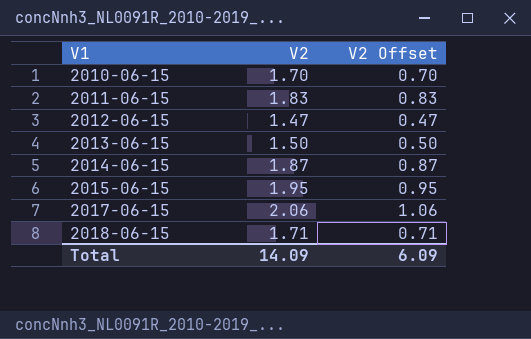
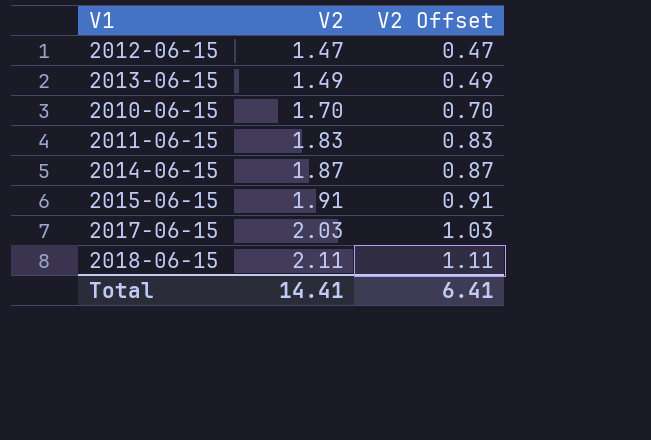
row order: V1 ascending -> V2 ascending
2013-06-15 | V2: 1.50 -> 1.49
2013-06-15 | V2 Offset: 0.50 -> 0.49
2015-06-15 | V2: 1.95 -> 1.91
2015-06-15 | V2 Offset: 0.95 -> 0.91
2017-06-15 | V2: 2.06 -> 2.03
2017-06-15 | V2 Offset: 1.06 -> 1.03
2018-06-15 | V2: 1.71 -> 2.11
2018-06-15 | V2 Offset: 0.71 -> 1.11
Total | V2: 14.09 -> 14.41
Total | V2 Offset: 6.09 -> 6.41

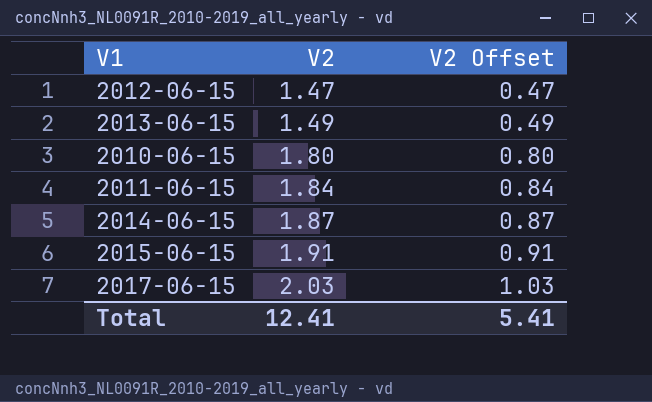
row 2018-06-15: 2.11 | 1.11 -> none
2010-06-15 | V2: 1.70 -> 1.80
2010-06-15 | V2 Offset: 0.70 -> 0.80
2011-06-15 | V2: 1.83 -> 1.84
2011-06-15 | V2 Offset: 0.83 -> 0.84
Total | V2: 14.41 -> 12.41
Total | V2 Offset: 6.41 -> 5.41

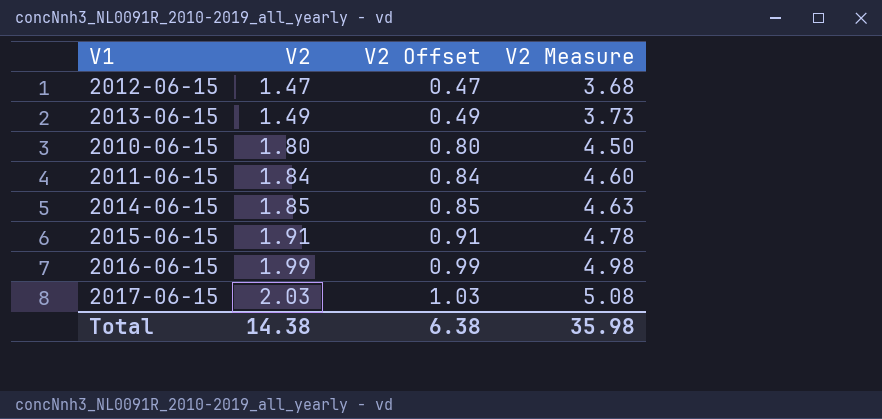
column V2 Measure | formula: none -> [V2] * 2.5
2014-06-15 | V2: 1.87 -> 1.85
2014-06-15 | V2 Offset: 0.87 -> 0.85
row 2016-06-15: none -> 1.99 | 0.99 | 4.98
Total | V2: 12.41 -> 14.38
Total | V2 Offset: 5.41 -> 6.38

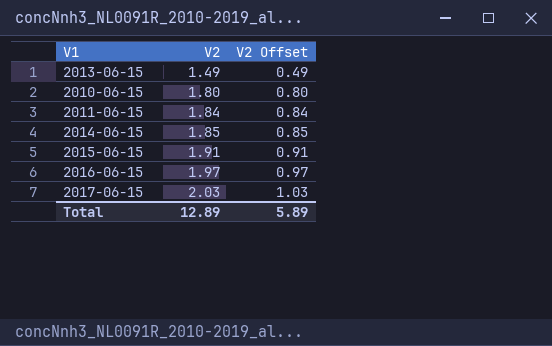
column V2 Measure | formula: [V2] * 2.5 -> none
row 2012-06-15: 1.47 | 0.47 | 3.68 -> none
2016-06-15 | V2: 1.99 -> 1.97
2016-06-15 | V2 Offset: 0.99 -> 0.97
Total | V2: 14.38 -> 12.89
Total | V2 Offset: 6.38 -> 5.89

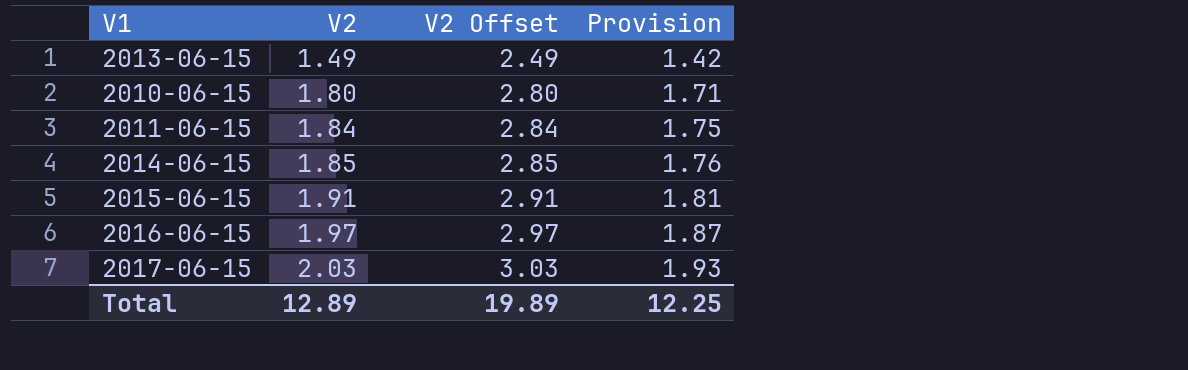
column V2 Offset | formula: [V2] - 1 -> [V2] + 1
column Provision | formula: none -> [V2] * 0.95
Total | V2 Offset: 5.89 -> 19.89

